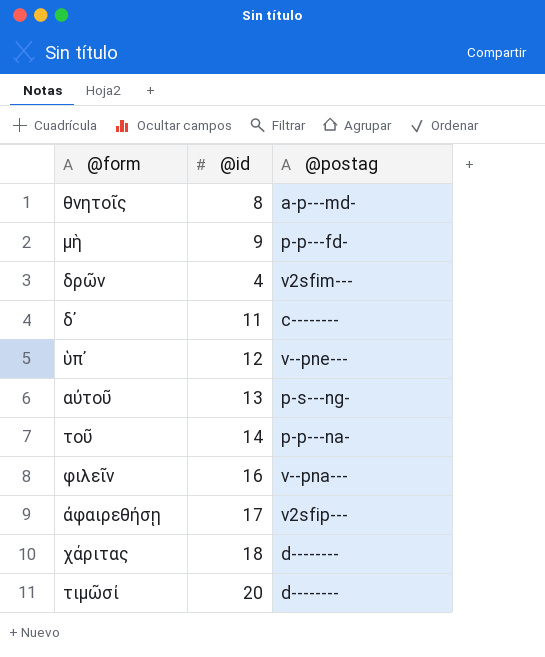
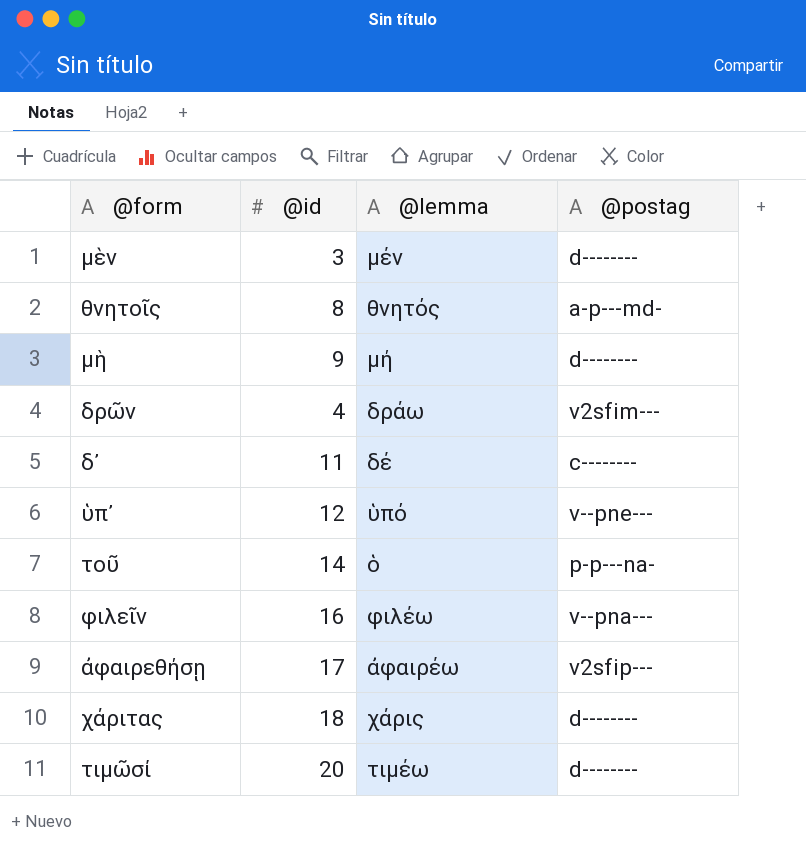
column @lemma | position: none -> 3
row αὐτοῦ: 13 | p-s---ng- -> none
row μὲν: none -> 3 | μέν | d--------
μὴ | @postag: p-p---fd- -> d--------

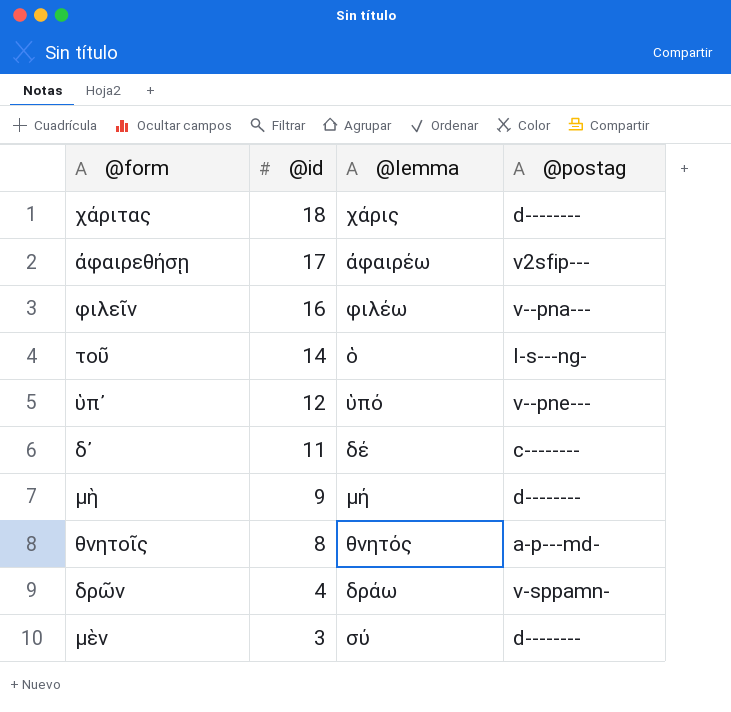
row order: none -> @id descending
row τιμῶσί: 20 | τιμέω | d-------- -> none
τοῦ | @postag: p-p---na- -> l-s---ng-
δρῶν | @postag: v2sfim--- -> v-sppamn-
μὲν | @lemma: μέν -> σύ

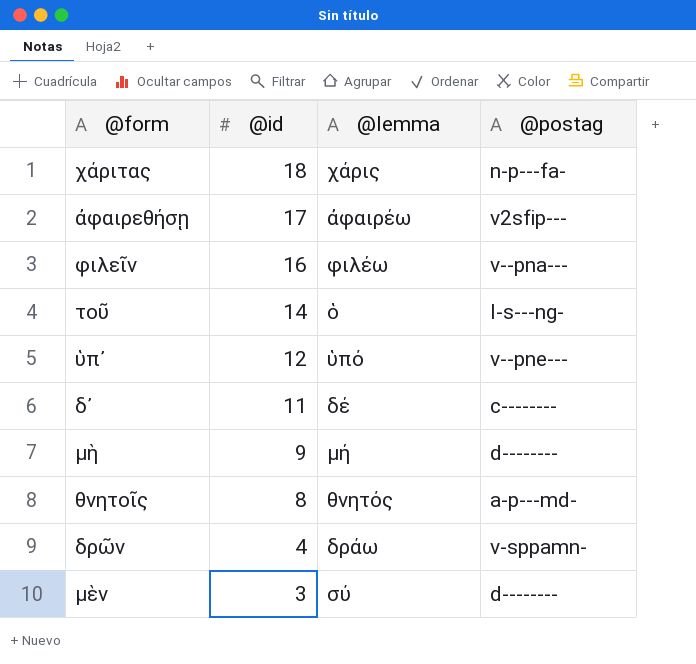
χάριτας | @postag: d-------- -> n-p---fa-

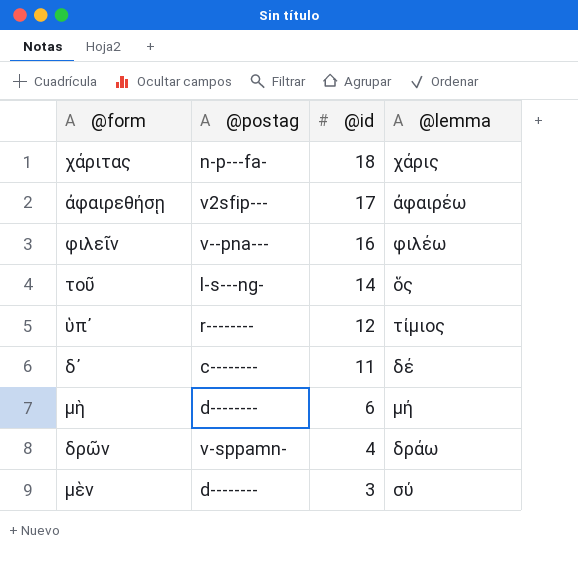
column @postag | position: 4 -> 2
row θνητοῖς: 8 | θνητός | a-p---md- -> none
τοῦ | @lemma: ὁ -> ὅς
ὑπ᾽ | @postag: v--pne--- -> r--------
ὑπ᾽ | @lemma: ὑπό -> τίμιος
μὴ | @id: 9 -> 6

